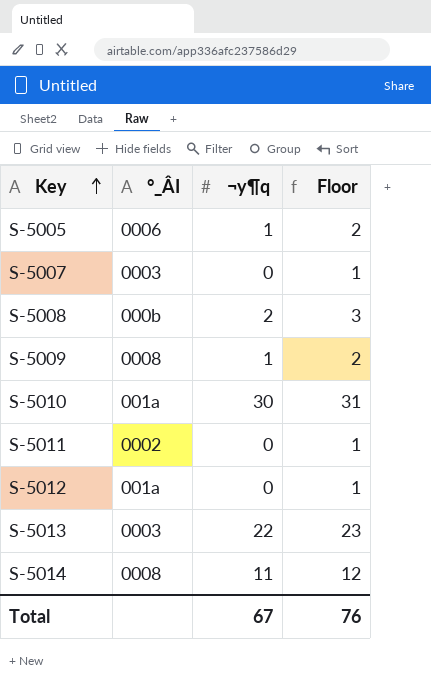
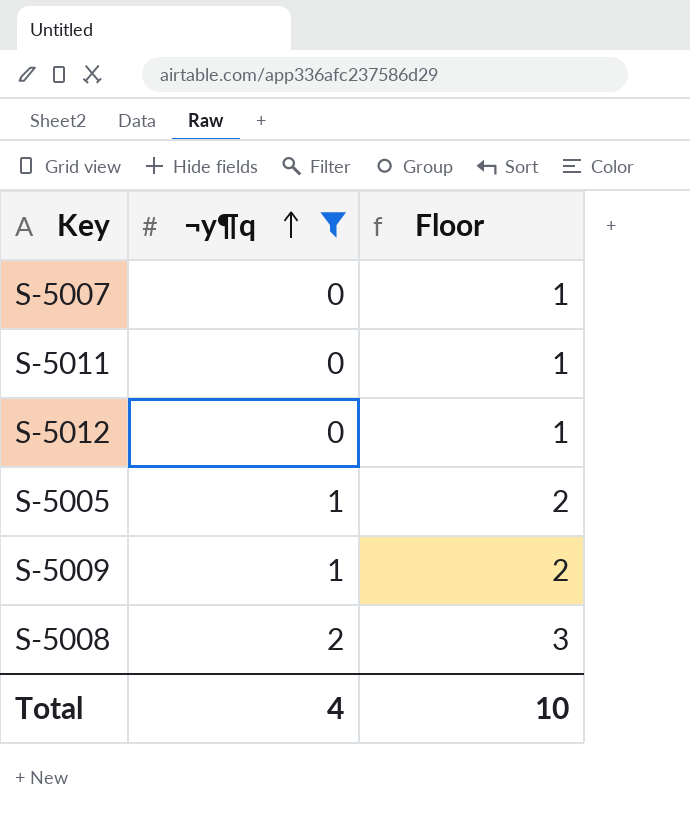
filter: none -> ¬y¶q <= 2
row order: Key ascending -> ¬y¶q ascending
column °_ÂI | position: 2 -> none
Total | ¬y¶q: 67 -> 4
Total | Floor: 76 -> 10

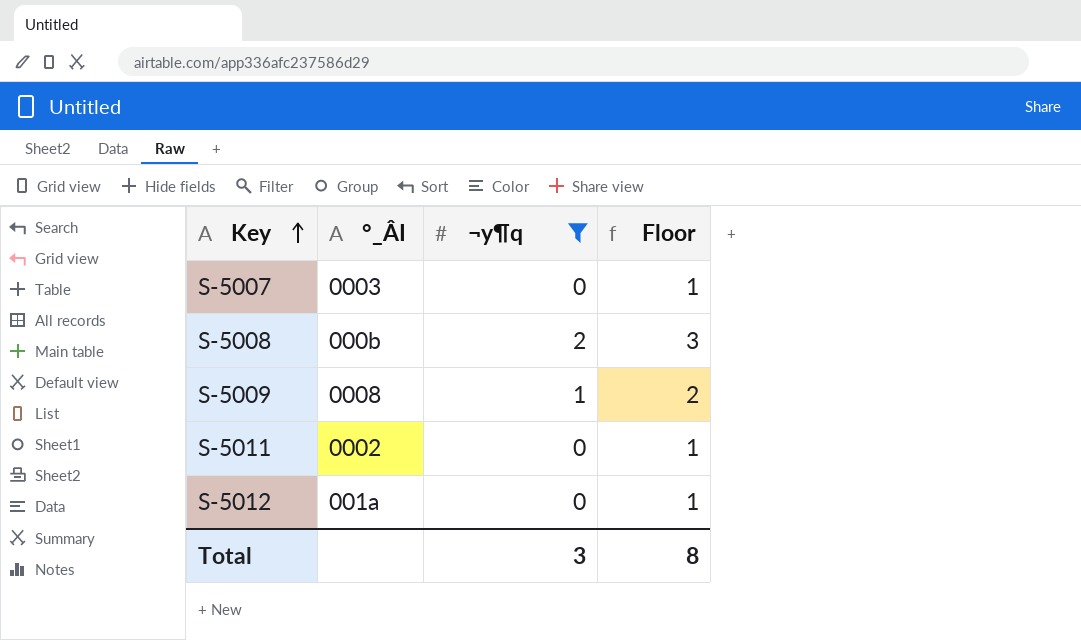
row order: ¬y¶q ascending -> Key ascending
column °_ÂI | position: none -> 2
row S-5005: 1 | 2 -> none
Total | ¬y¶q: 4 -> 3
Total | Floor: 10 -> 8

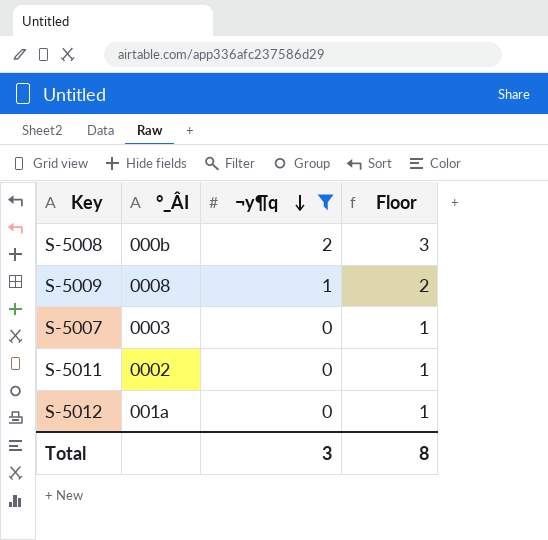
row order: Key ascending -> ¬y¶q descending

